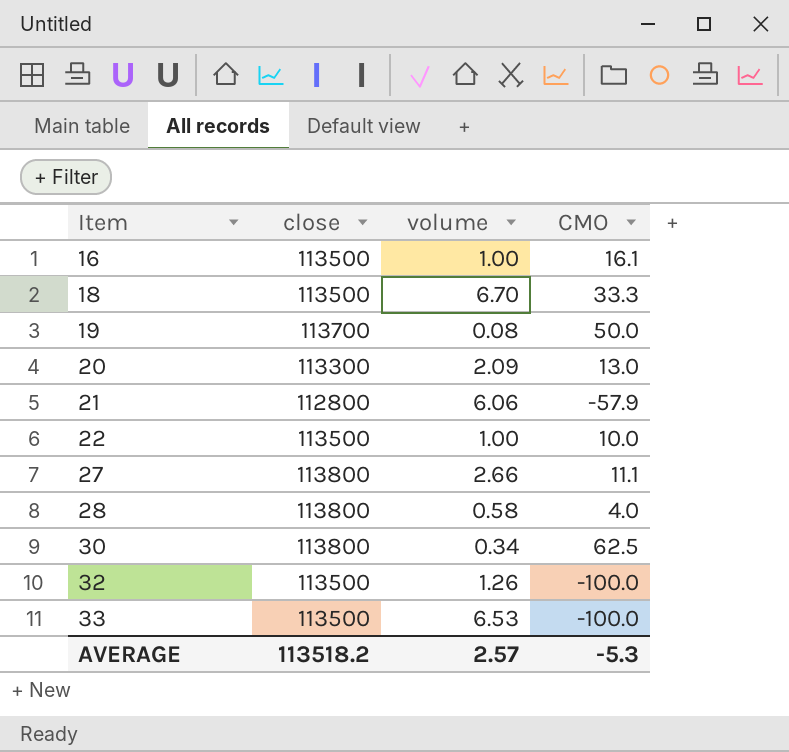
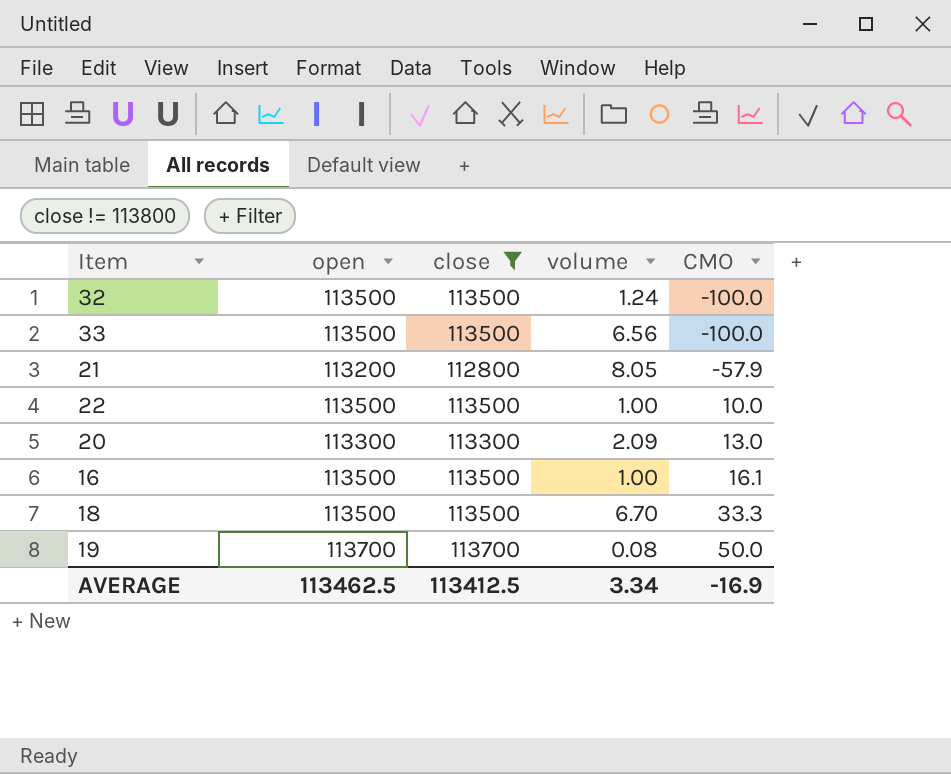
filter: none -> close != 113800
row order: Item ascending -> CMO ascending
column open | position: none -> 2
32 | volume: 1.26 -> 1.24
33 | volume: 6.53 -> 6.56
21 | volume: 6.06 -> 8.05
AVERAGE | close: 113518.2 -> 113412.5
AVERAGE | volume: 2.57 -> 3.34
AVERAGE | CMO: -5.3 -> -16.9

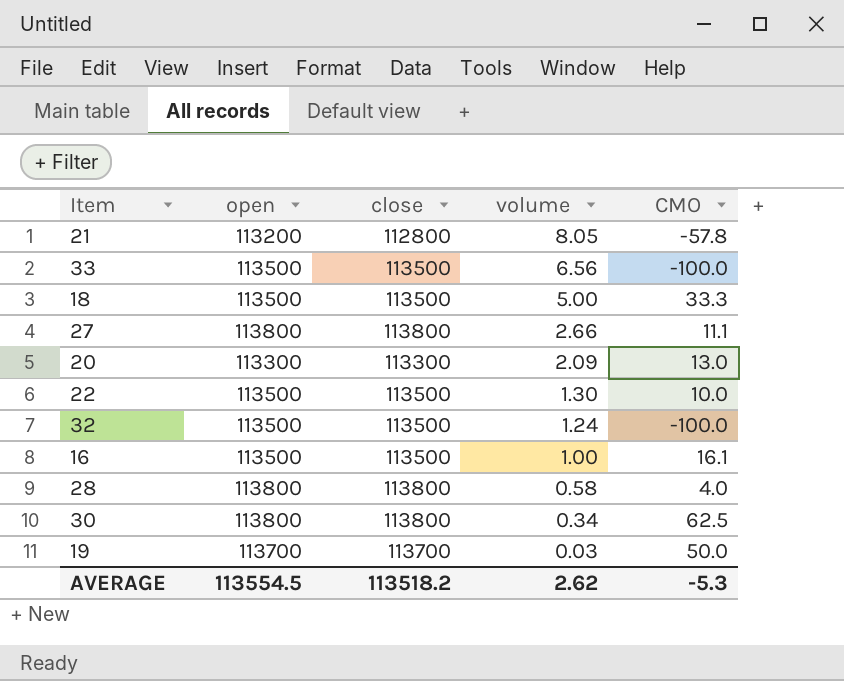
filter: close != 113800 -> none
row order: CMO ascending -> volume descending
21 | CMO: -57.9 -> -57.8
18 | volume: 6.70 -> 5.00
22 | volume: 1.00 -> 1.30
19 | volume: 0.08 -> 0.03
AVERAGE | open: 113462.5 -> 113554.5
AVERAGE | close: 113412.5 -> 113518.2
AVERAGE | volume: 3.34 -> 2.62
AVERAGE | CMO: -16.9 -> -5.3

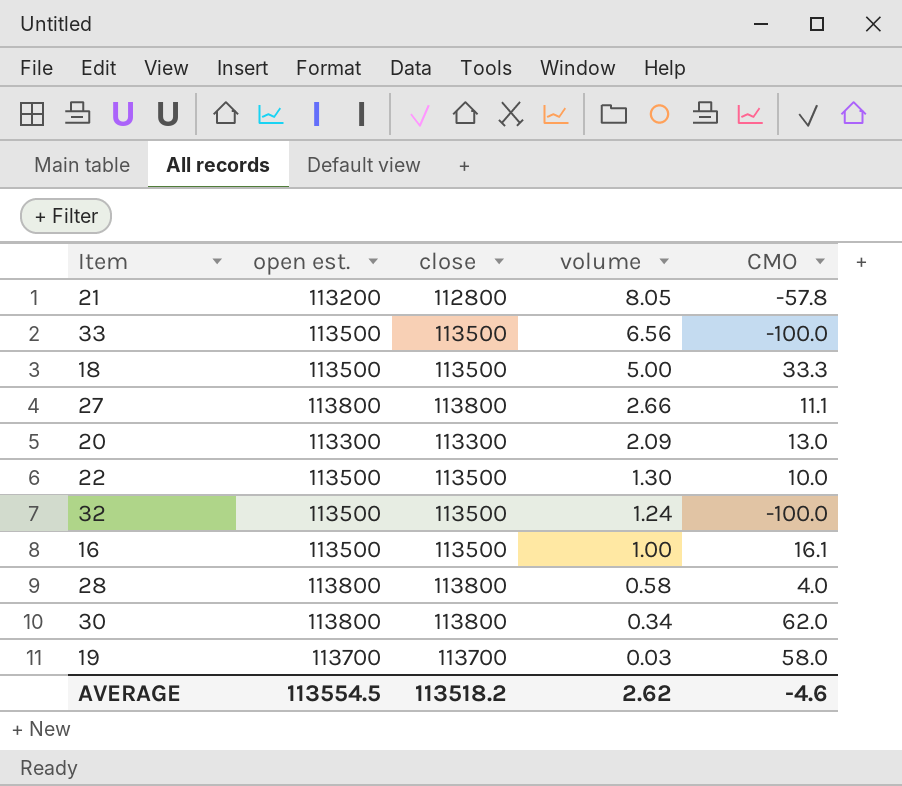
column name: open -> open est.
30 | CMO: 62.5 -> 62.0
19 | CMO: 50.0 -> 58.0
AVERAGE | CMO: -5.3 -> -4.6

